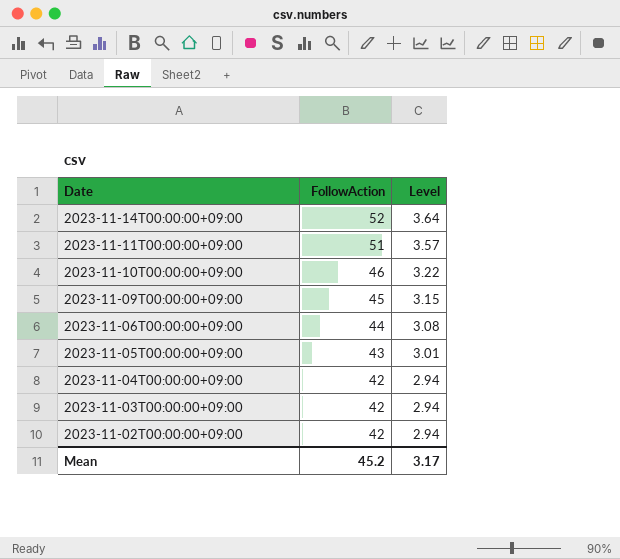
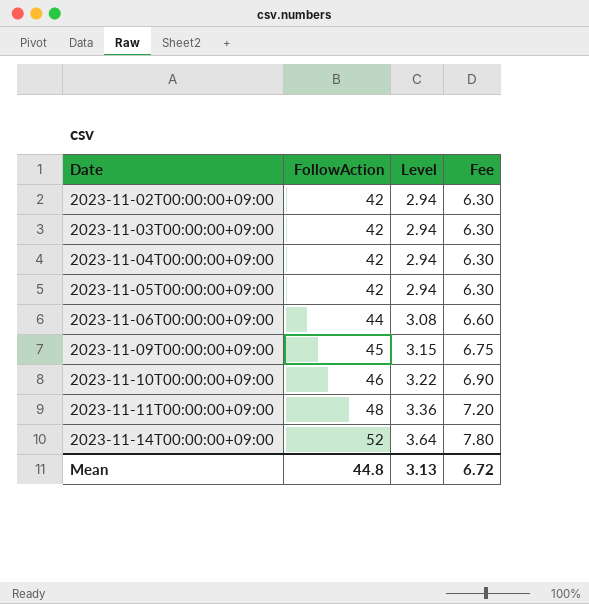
row order: Date descending -> Date ascending
column Fee | formula: none -> [FollowAction] * 0.15
2023-11-05T00:00:00+09:00 | FollowAction: 43 -> 42
2023-11-05T00:00:00+09:00 | Level: 3.01 -> 2.94
2023-11-11T00:00:00+09:00 | FollowAction: 51 -> 48
2023-11-11T00:00:00+09:00 | Level: 3.57 -> 3.36
Mean | FollowAction: 45.2 -> 44.8
Mean | Level: 3.17 -> 3.13

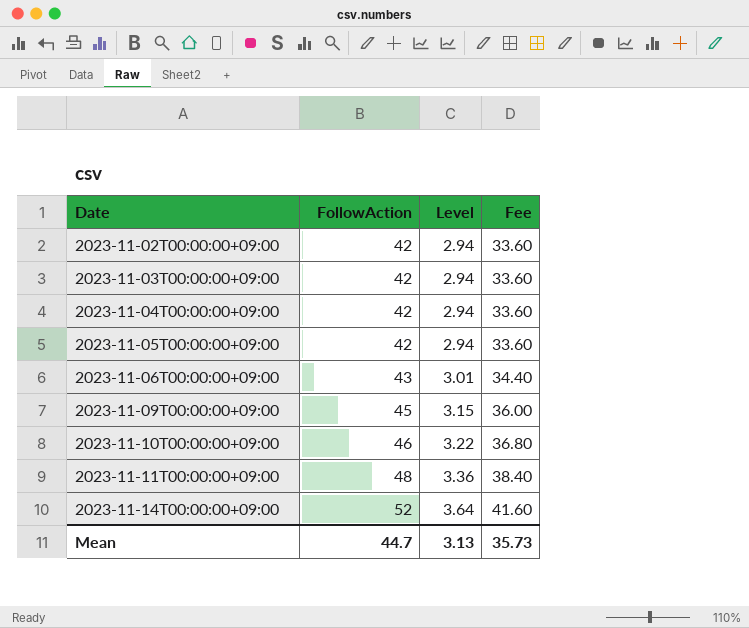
column Fee | formula: [FollowAction] * 0.15 -> [FollowAction] * 0.8
2023-11-06T00:00:00+09:00 | FollowAction: 44 -> 43
2023-11-06T00:00:00+09:00 | Level: 3.08 -> 3.01
Mean | FollowAction: 44.8 -> 44.7
Mean | Fee: 6.72 -> 35.73

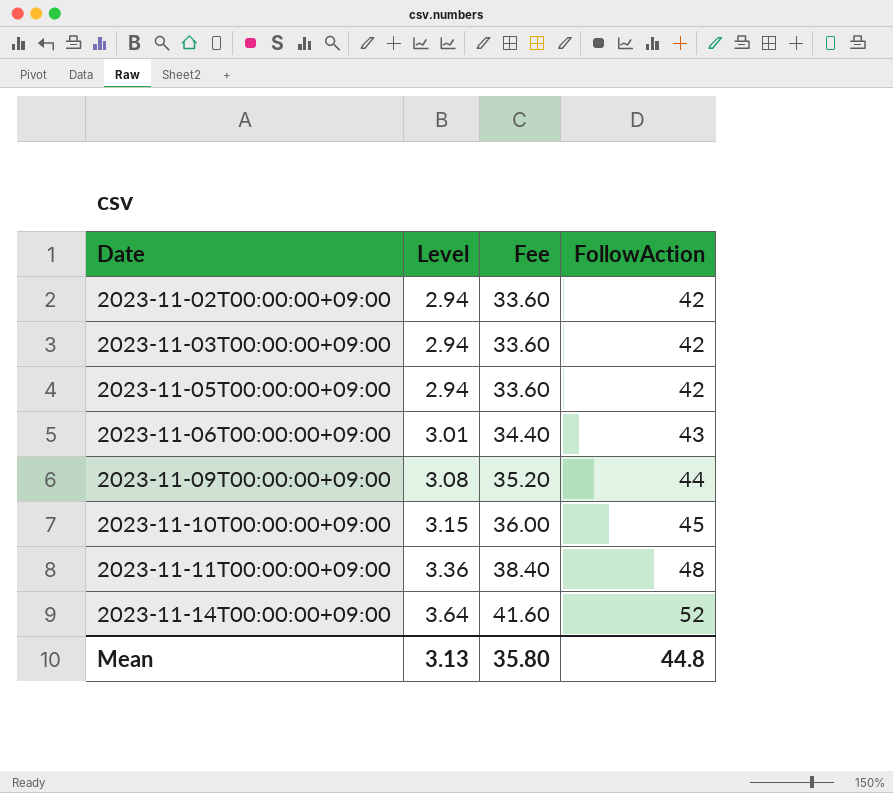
column FollowAction | position: 2 -> 4
row 2023-11-04T00:00:00+09:00: 42 | 2.94 | 33.60 -> none
2023-11-09T00:00:00+09:00 | Level: 3.15 -> 3.08
2023-11-09T00:00:00+09:00 | Fee: 36.00 -> 35.20
2023-11-09T00:00:00+09:00 | FollowAction: 45 -> 44
2023-11-10T00:00:00+09:00 | Level: 3.22 -> 3.15
2023-11-10T00:00:00+09:00 | Fee: 36.80 -> 36.00
2023-11-10T00:00:00+09:00 | FollowAction: 46 -> 45
Mean | Fee: 35.73 -> 35.80
Mean | FollowAction: 44.7 -> 44.8

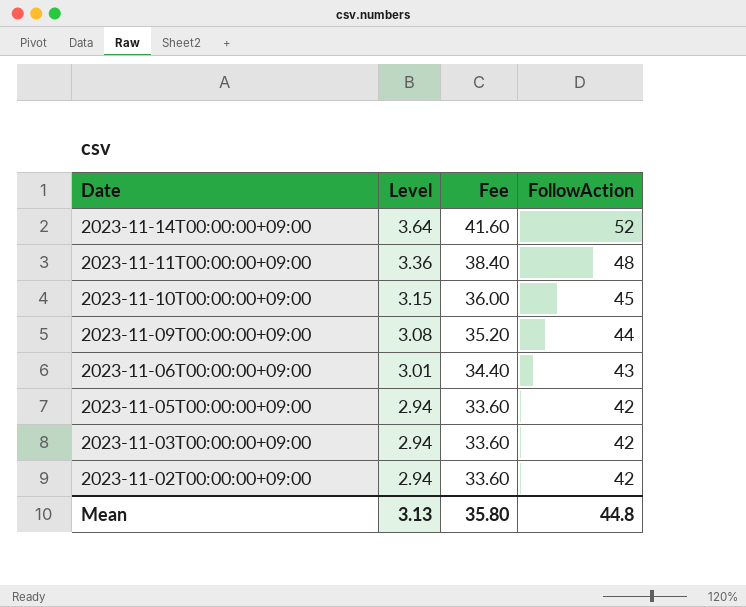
row order: Date ascending -> Date descending

